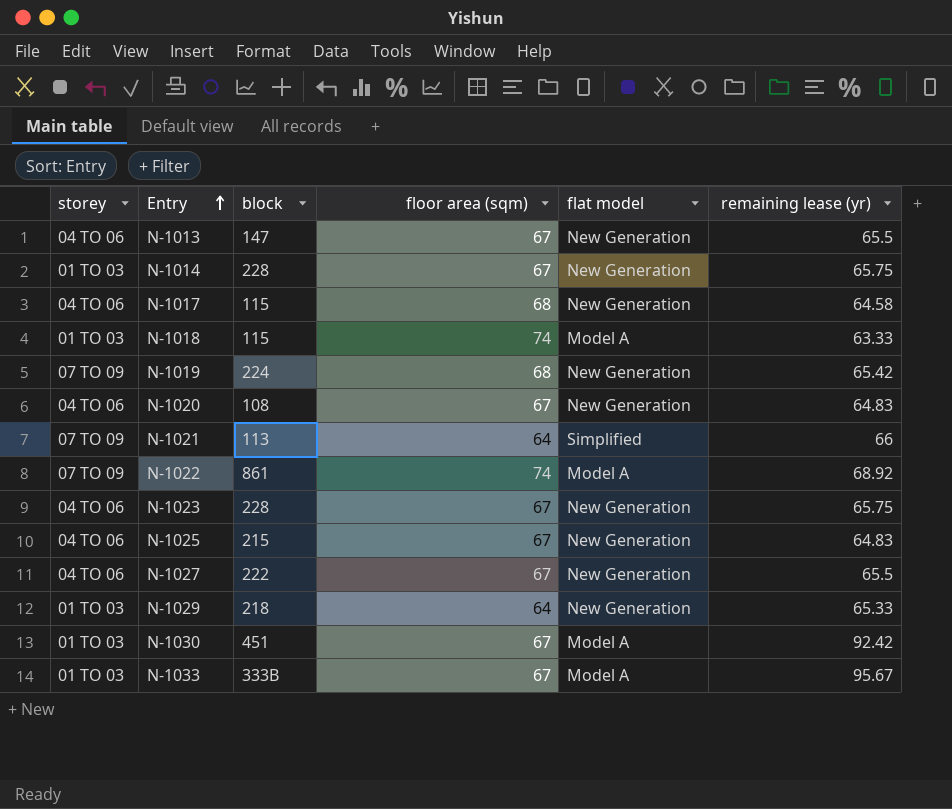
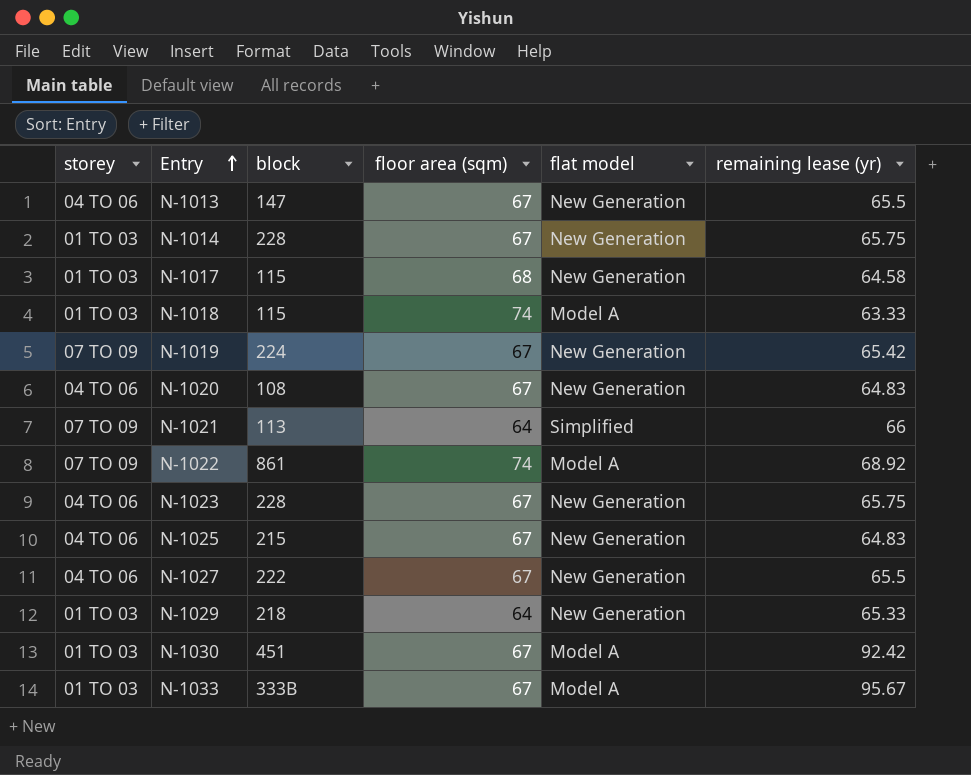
N-1017 | storey: 04 TO 06 -> 01 TO 03
N-1019 | floor area (sqm): 68 -> 67

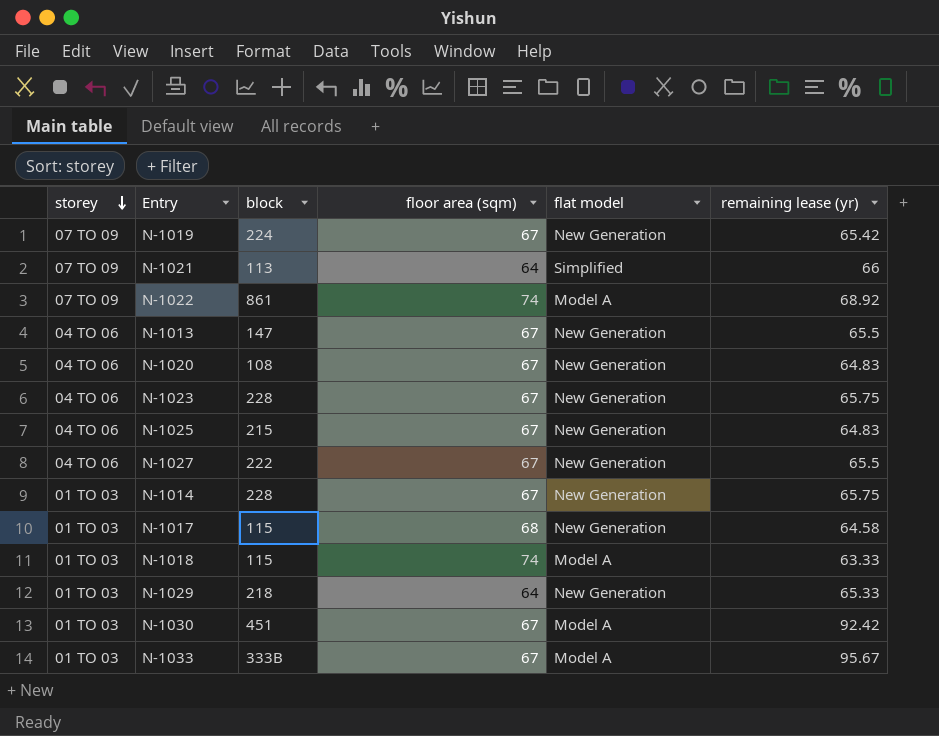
row order: Entry ascending -> storey descending

